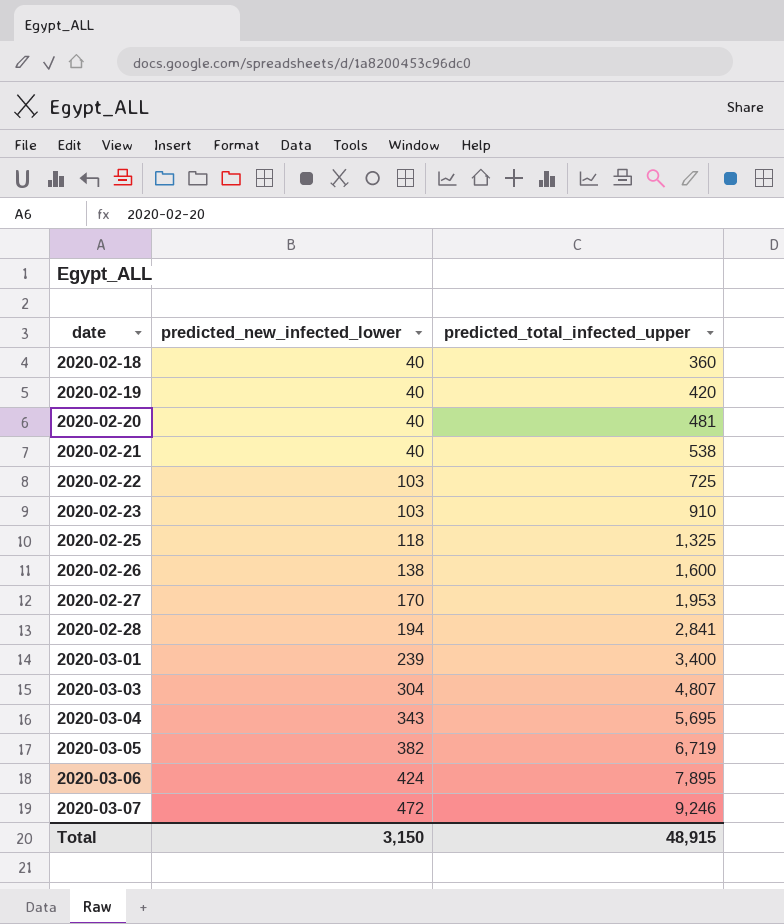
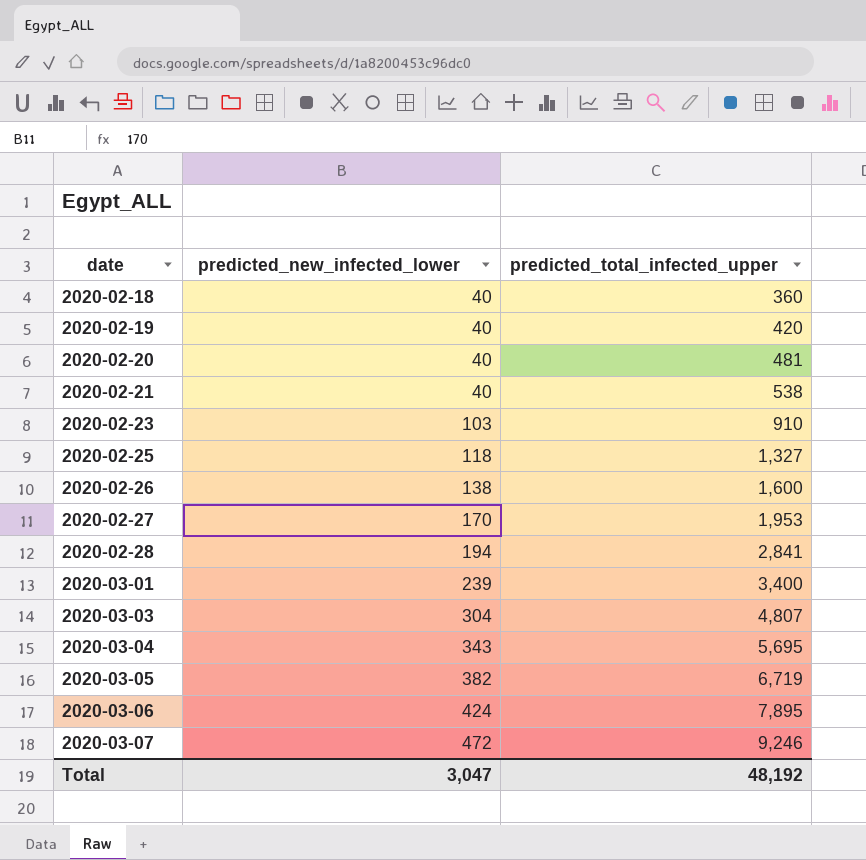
row 2020-02-22: 103 | 725 -> none
2020-02-25 | predicted_total_infected_upper: 1,325 -> 1,327
Total | predicted_new_infected_lower: 3,150 -> 3,047
Total | predicted_total_infected_upper: 48,915 -> 48,192

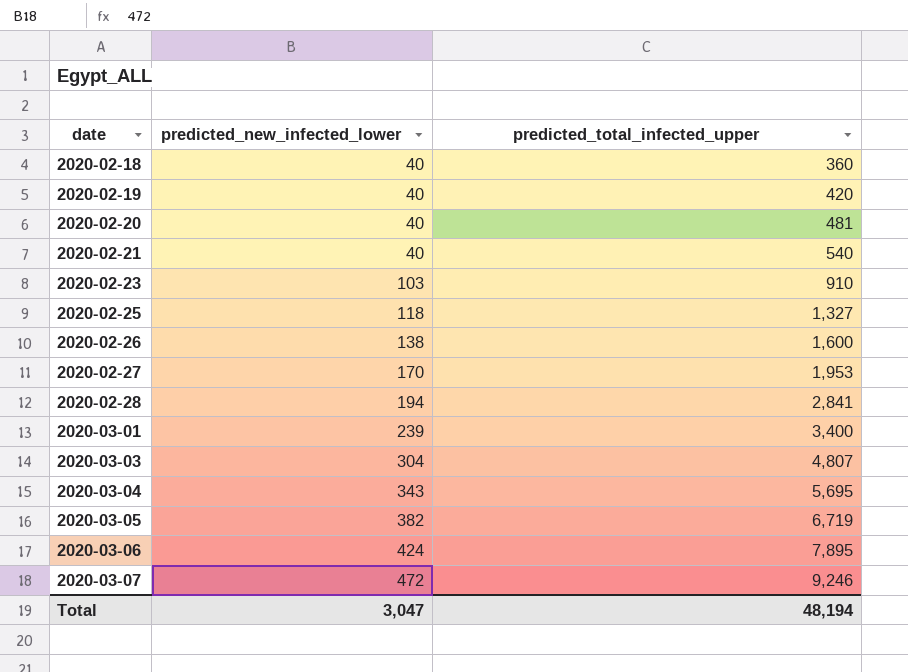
2020-02-21 | predicted_total_infected_upper: 538 -> 540
Total | predicted_total_infected_upper: 48,192 -> 48,194

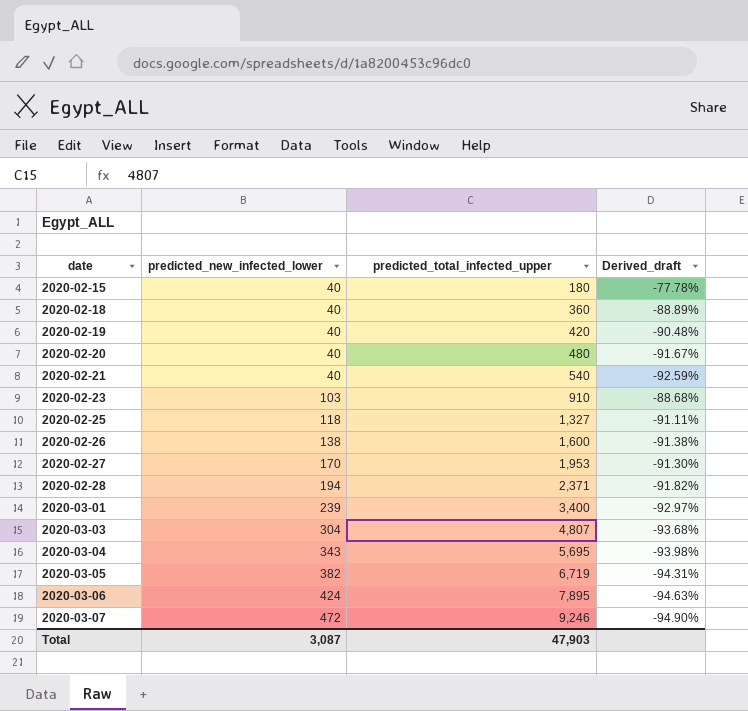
column Derived_draft | formula: none -> ([predicted_new_infected_lower] - [predicted_total_infected_upper]) / [predicted_total_infected_upper]
row 2020-02-15: none -> 40 | 180 | -77.78%
2020-02-20 | predicted_total_infected_upper: 481 -> 480
2020-02-28 | predicted_total_infected_upper: 2,841 -> 2,371
Total | predicted_new_infected_lower: 3,047 -> 3,087
Total | predicted_total_infected_upper: 48,194 -> 47,903

